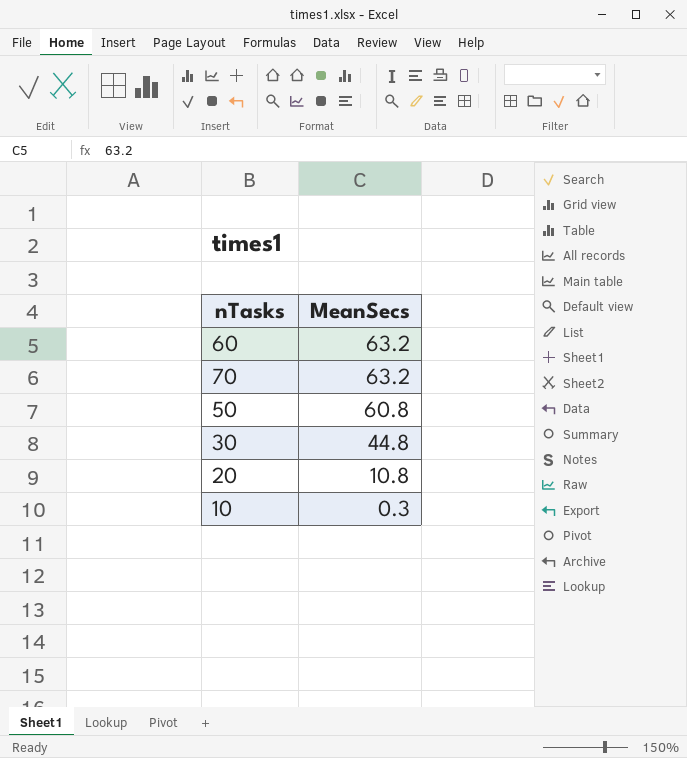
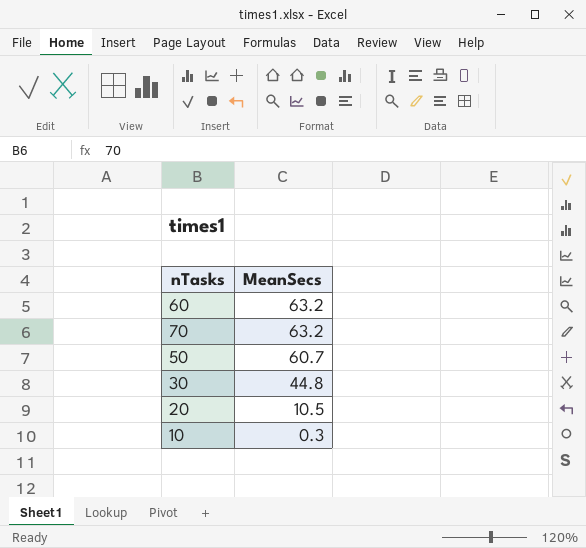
50 | MeanSecs: 60.8 -> 60.7
20 | MeanSecs: 10.8 -> 10.5

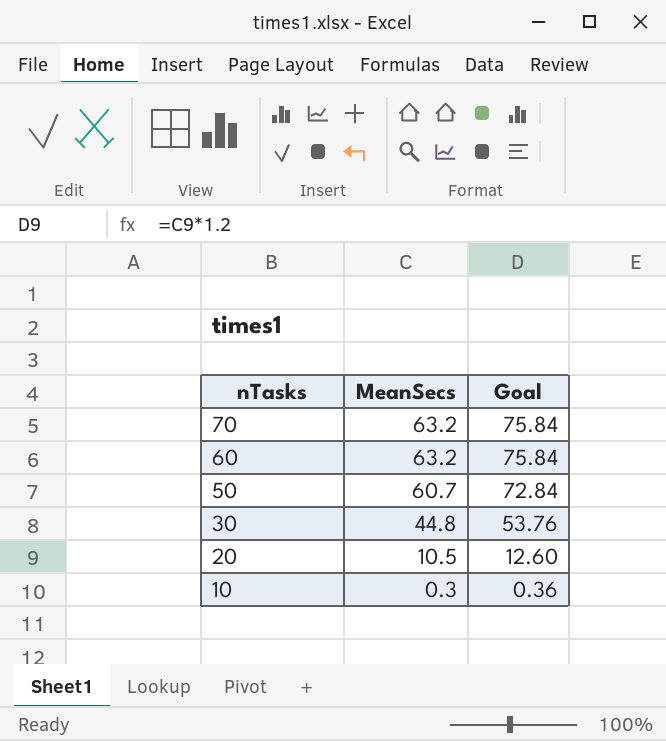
row order: MeanSecs descending -> nTasks descending
column Goal | formula: none -> [MeanSecs] * 1.2

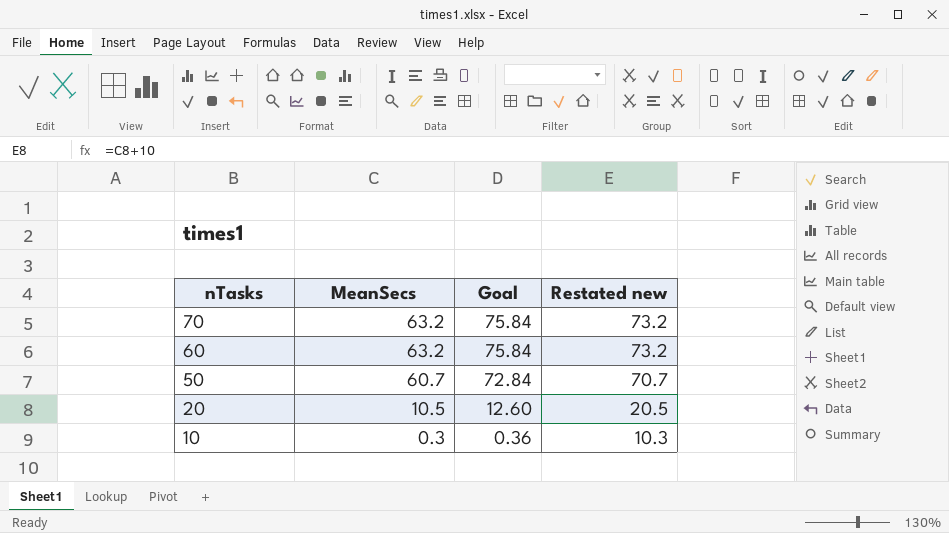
column Restated new | formula: none -> [MeanSecs] + 10
row 30: 44.8 | 53.76 -> none

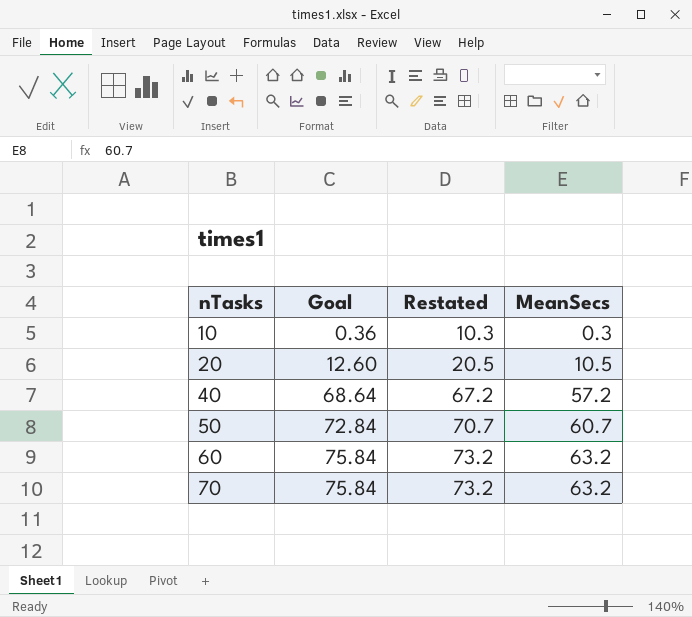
row order: nTasks descending -> nTasks ascending
column name: Restated new -> Restated
column MeanSecs | position: 2 -> 4
row 40: none -> 68.64 | 67.2 | 57.2

